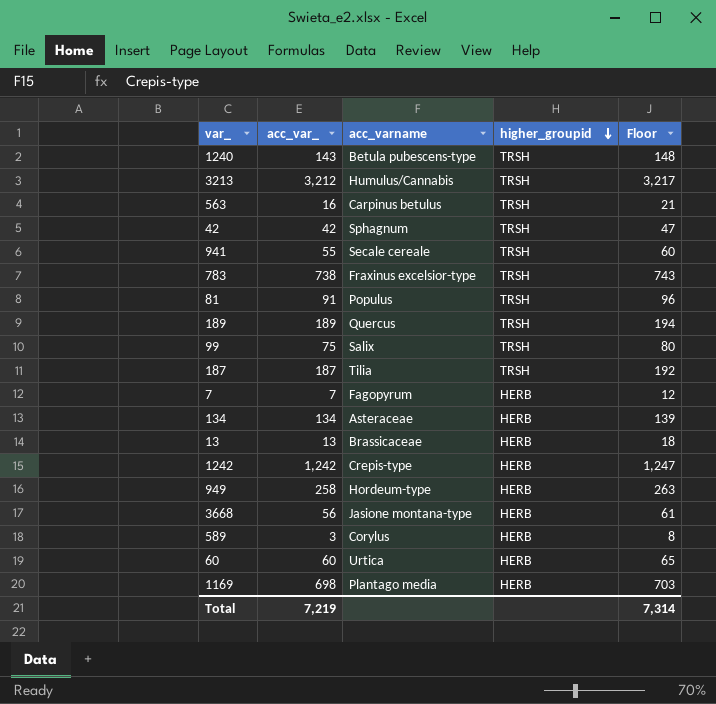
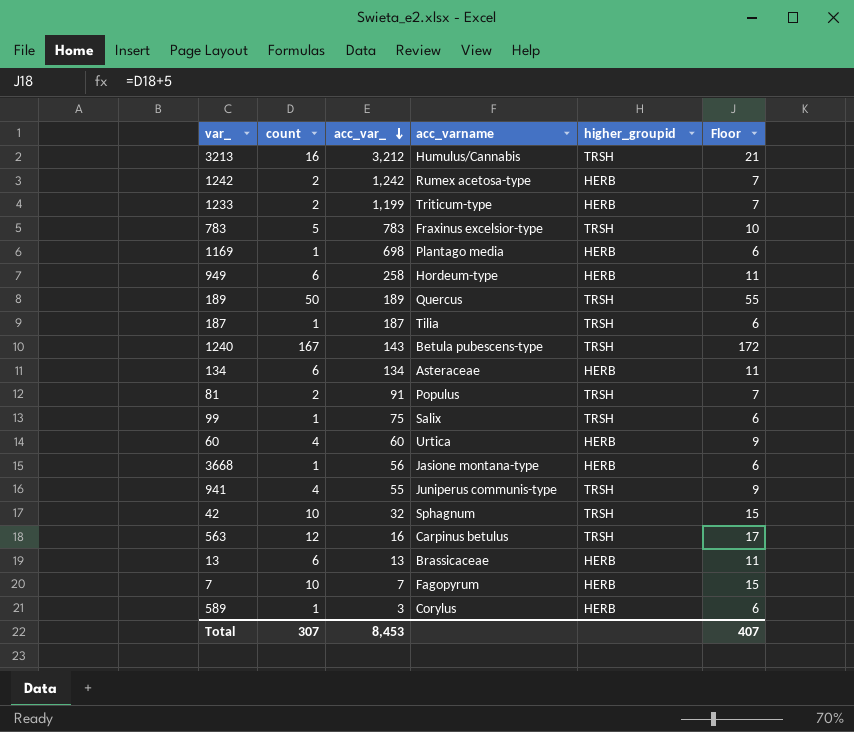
row order: higher_groupid descending -> acc_var_ descending
column count | position: none -> 2
column Floor | formula: [acc_var_] + 5 -> [count] + 5
1242 | acc_varname: Crepis-type -> Rumex acetosa-type
row 1233: none -> 2 | 1,199 | Triticum-type | HERB | 7
783 | acc_var_: 738 -> 783
941 | acc_varname: Secale cereale -> Juniperus communis-type
42 | acc_var_: 42 -> 32
Total | acc_var_: 7,219 -> 8,453
Total | Floor: 7,314 -> 407

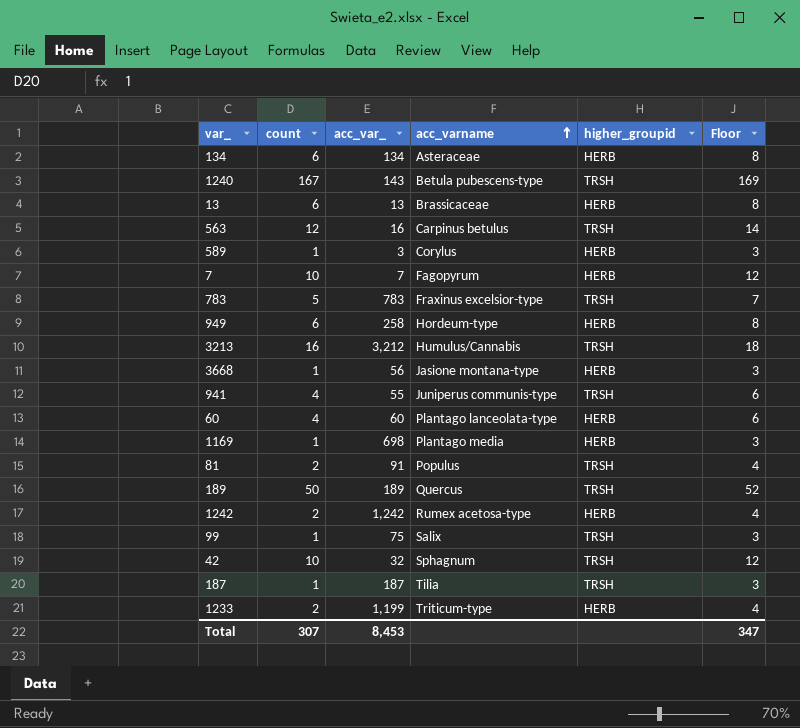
row order: acc_var_ descending -> acc_varname ascending
column Floor | formula: [count] + 5 -> [count] + 2
60 | acc_varname: Urtica -> Plantago lanceolata-type
Total | Floor: 407 -> 347

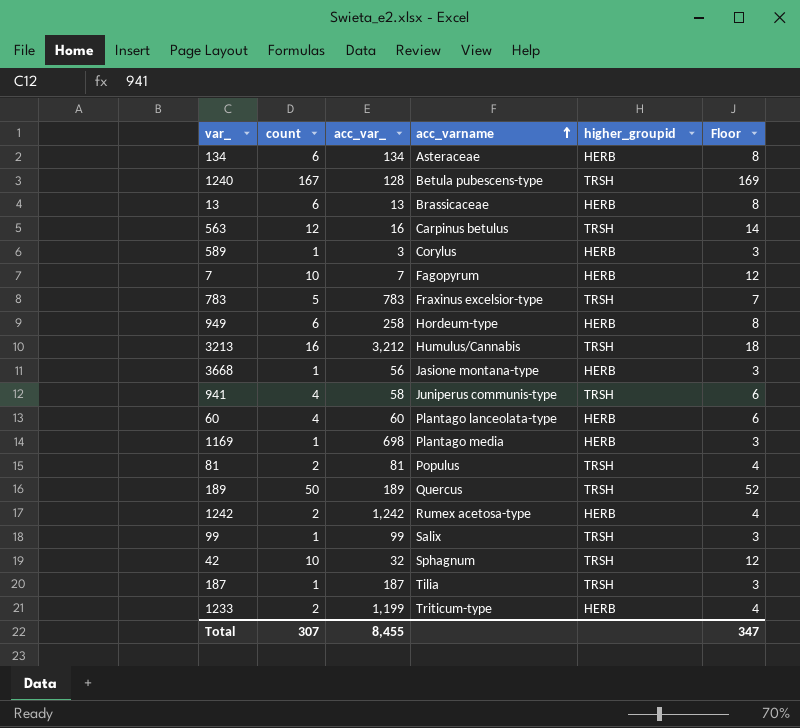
1240 | acc_var_: 143 -> 128
941 | acc_var_: 55 -> 58
81 | acc_var_: 91 -> 81
99 | acc_var_: 75 -> 99
Total | acc_var_: 8,453 -> 8,455

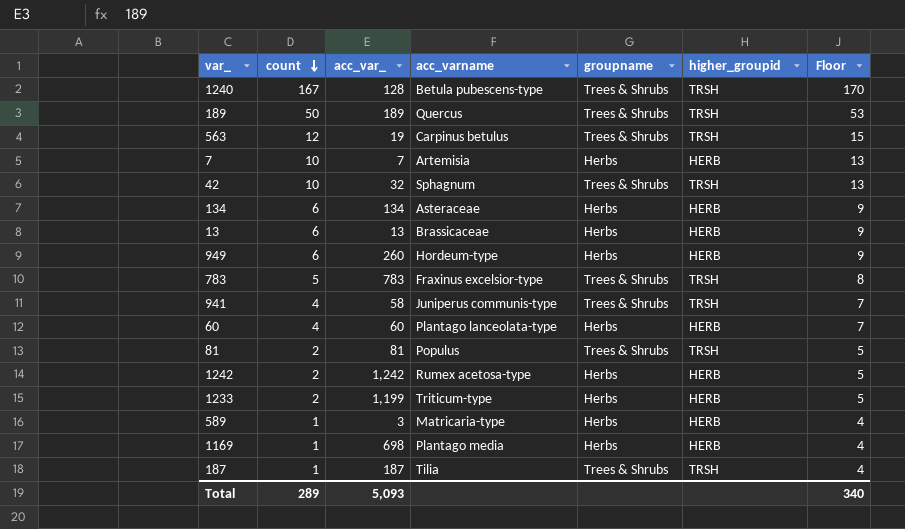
row order: acc_varname ascending -> count descending
column groupname | position: none -> 5
column Floor | formula: [count] + 2 -> [count] + 3
row 3213: 16 | 3,212 | Humulus/Cannabis | TRSH | 18 -> none
row 3668: 1 | 56 | Jasione montana-type | HERB | 3 -> none
row 99: 1 | 99 | Salix | TRSH | 3 -> none
563 | acc_var_: 16 -> 19
7 | acc_varname: Fagopyrum -> Artemisia
949 | acc_var_: 258 -> 260
589 | acc_varname: Corylus -> Matricaria-type
Total | count: 307 -> 289
Total | acc_var_: 8,455 -> 5,093
Total | Floor: 347 -> 340

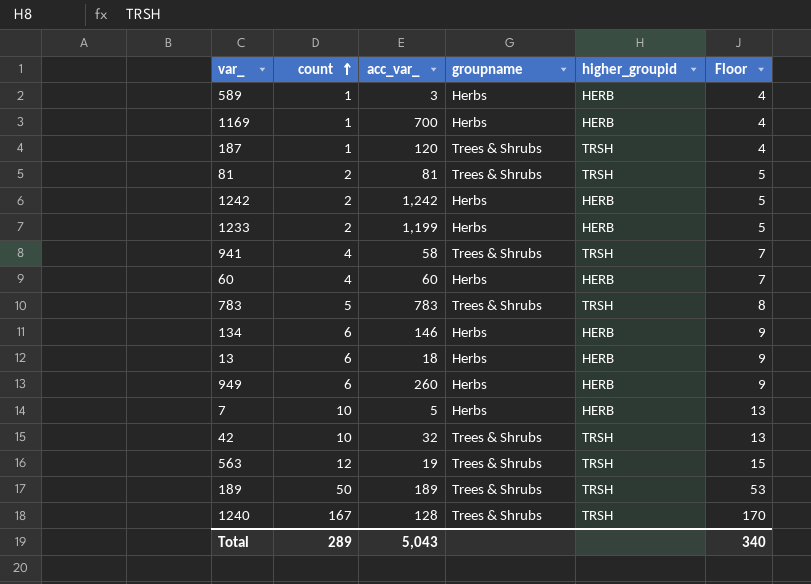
row order: count descending -> count ascending
column acc_varname | position: 4 -> none
1169 | acc_var_: 698 -> 700
187 | acc_var_: 187 -> 120
134 | acc_var_: 134 -> 146
13 | acc_var_: 13 -> 18
7 | acc_var_: 7 -> 5
Total | acc_var_: 5,093 -> 5,043

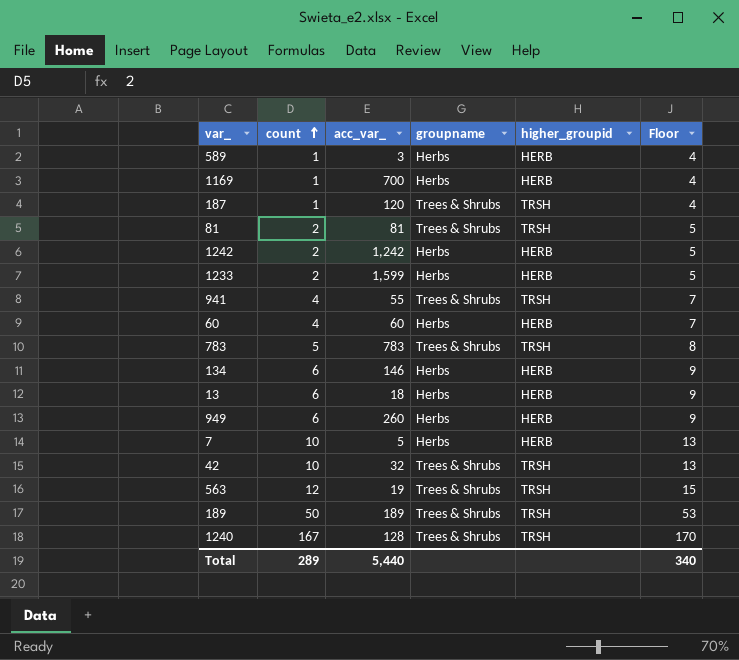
1233 | acc_var_: 1,199 -> 1,599
941 | acc_var_: 58 -> 55
Total | acc_var_: 5,043 -> 5,440

